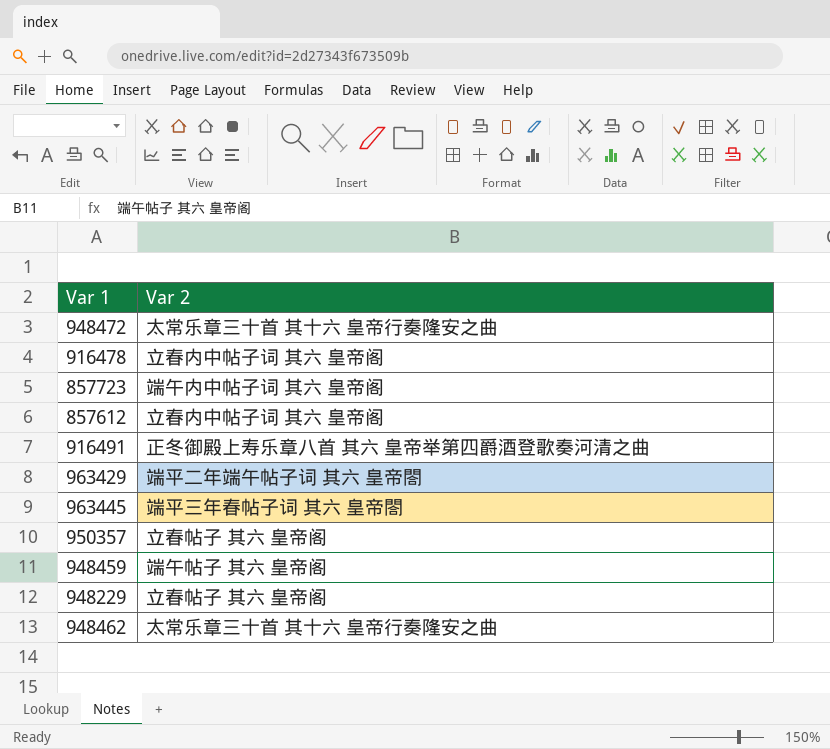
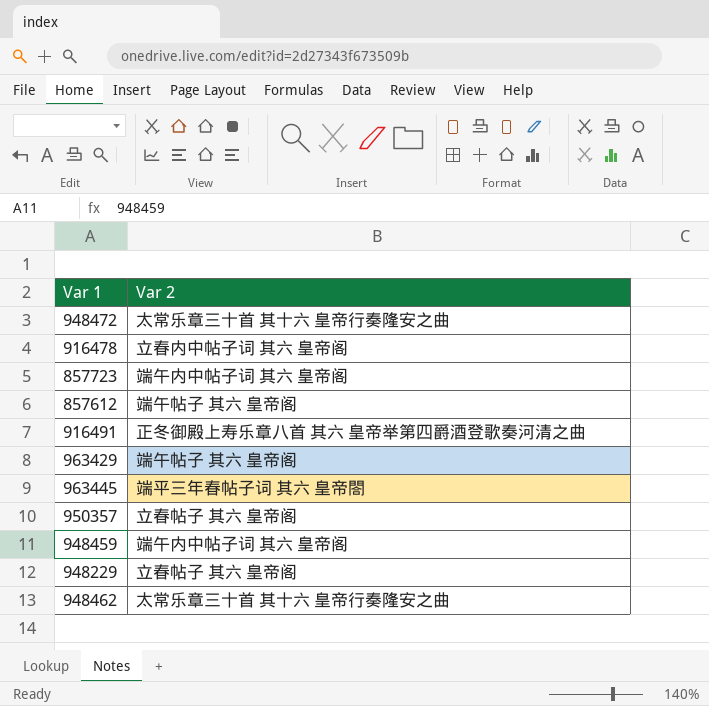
857612 | Var 2: 立春内中帖子词 其六 皇帝阁 -> 端午帖子 其六 皇帝阁
963429 | Var 2: 端平二年端午帖子词 其六 皇帝閤 -> 端午帖子 其六 皇帝阁
948459 | Var 2: 端午帖子 其六 皇帝阁 -> 端午内中帖子词 其六 皇帝阁

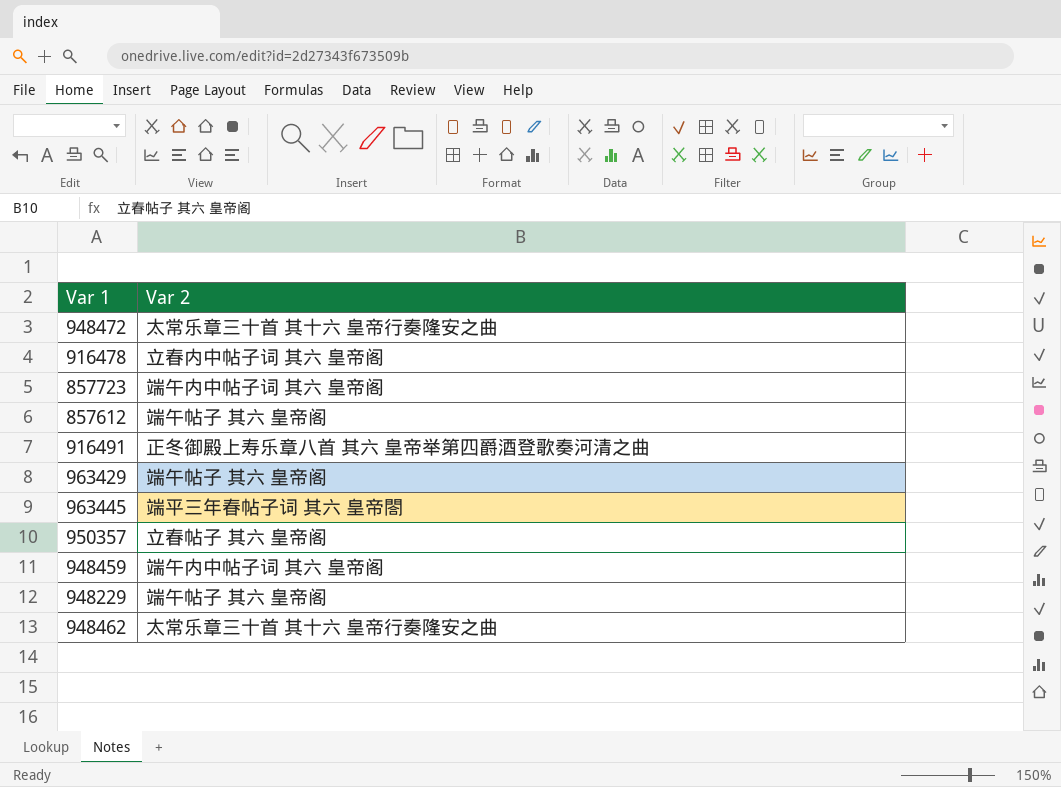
948229 | Var 2: 立春帖子 其六 皇帝阁 -> 端午帖子 其六 皇帝阁

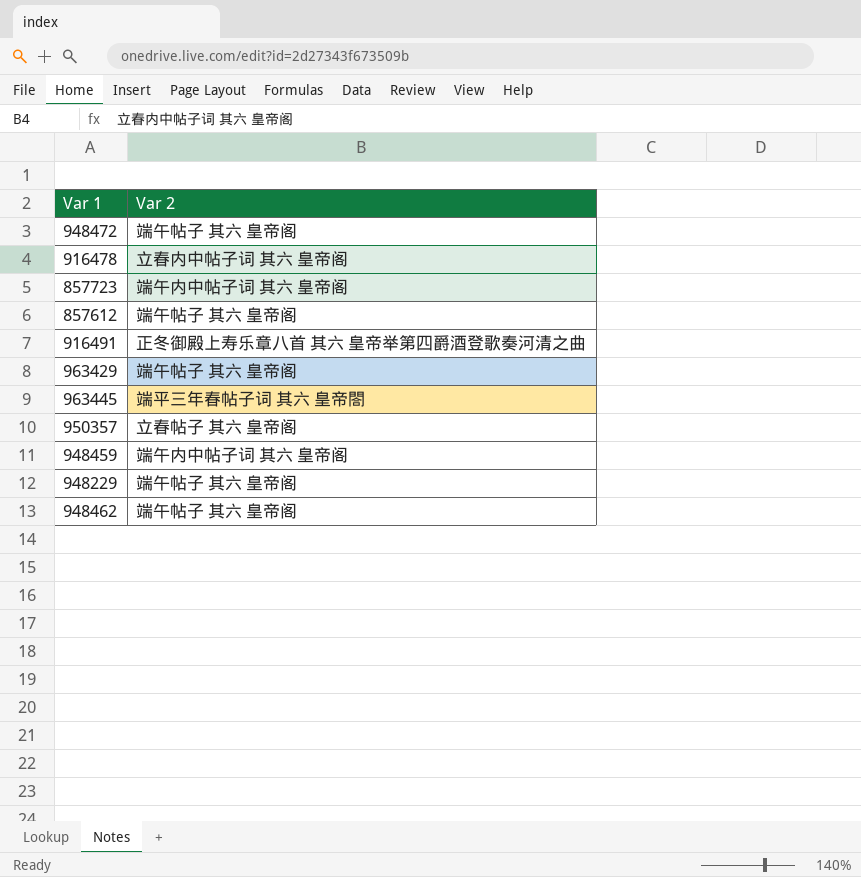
948472 | Var 2: 太常乐章三十首 其十六 皇帝行奏隆安之曲 -> 端午帖子 其六 皇帝阁
948462 | Var 2: 太常乐章三十首 其十六 皇帝行奏隆安之曲 -> 端午帖子 其六 皇帝阁

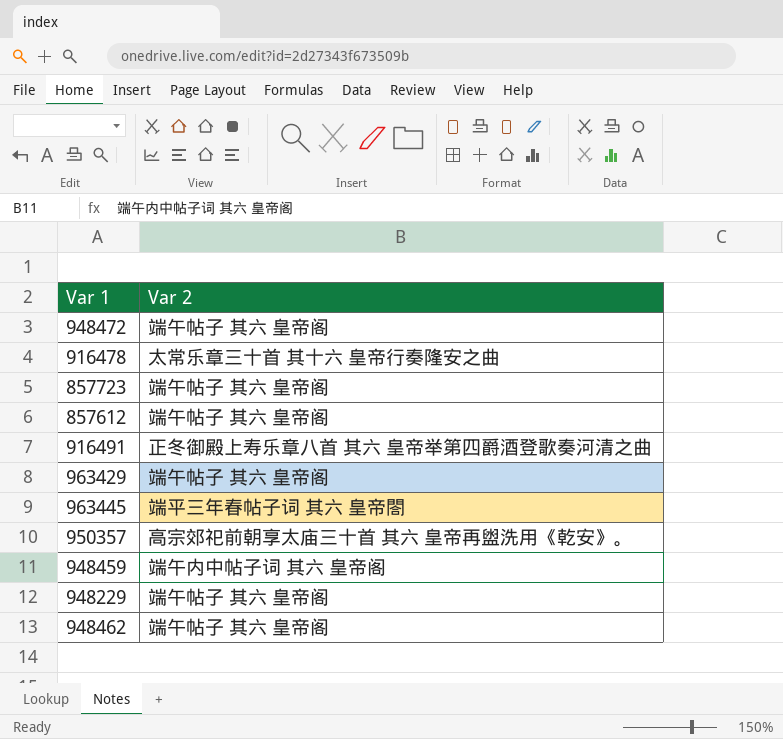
916478 | Var 2: 立春内中帖子词 其六 皇帝阁 -> 太常乐章三十首 其十六 皇帝行奏隆安之曲
857723 | Var 2: 端午内中帖子词 其六 皇帝阁 -> 端午帖子 其六 皇帝阁
950357 | Var 2: 立春帖子 其六 皇帝阁 -> 高宗郊祀前朝享太庙三十首 其六 皇帝再盥洗用《乾安》。

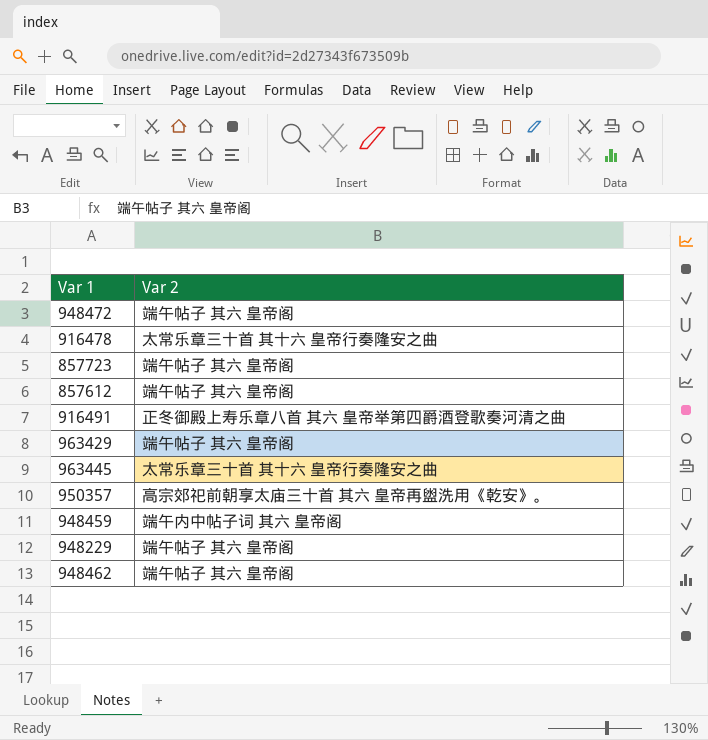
963445 | Var 2: 端平三年春帖子词 其六 皇帝閤 -> 太常乐章三十首 其十六 皇帝行奏隆安之曲

